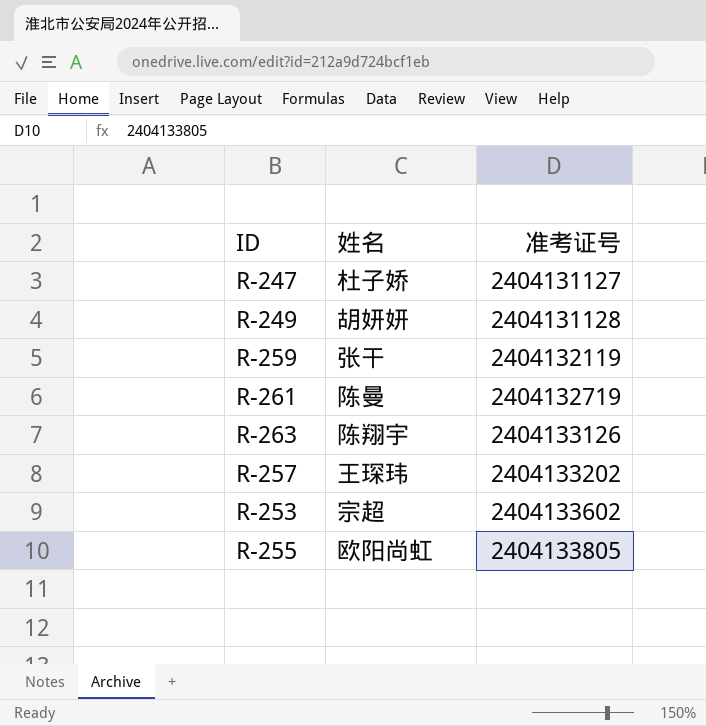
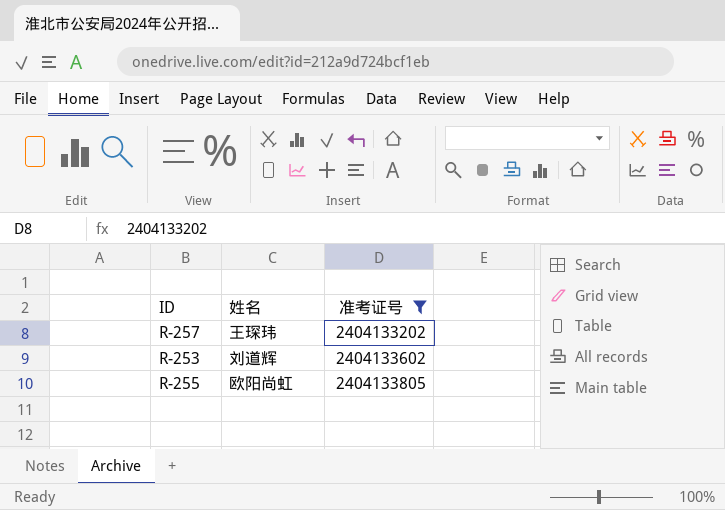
filter: none -> 准考证号 >= 2404133202
R-253 | 姓名: 宗超 -> 刘道辉

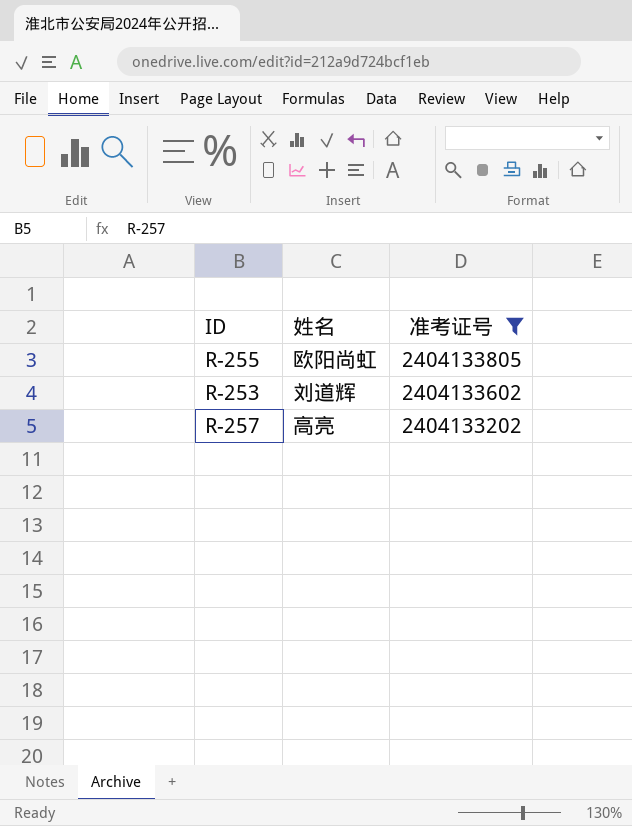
row order: 准考证号 ascending -> 准考证号 descending
R-257 | 姓名: 王琛玮 -> 高亮

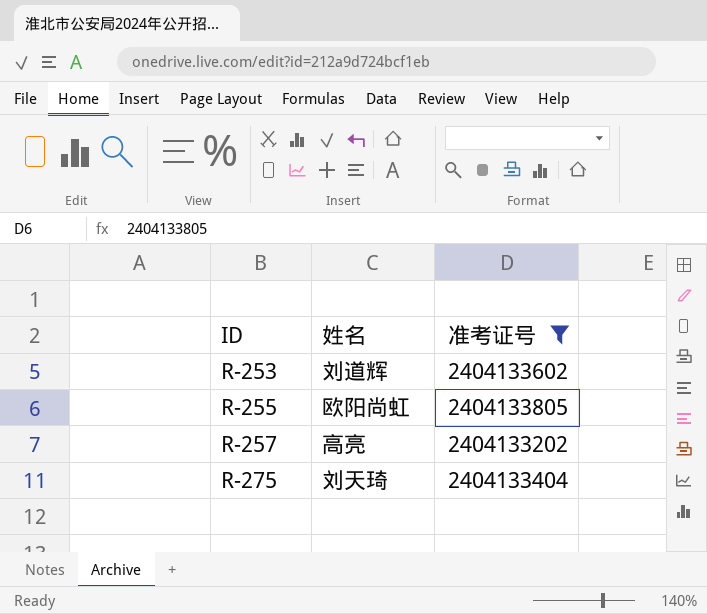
row order: 准考证号 descending -> ID ascending
row R-275: none -> 刘天琦 | 2404133404

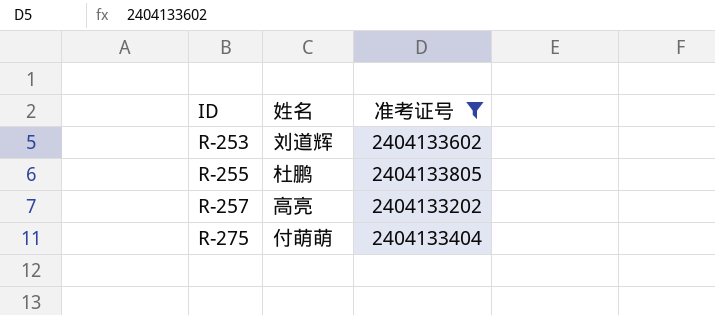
R-255 | 姓名: 欧阳尚虹 -> 杜鹏
R-275 | 姓名: 刘天琦 -> 付萌萌

